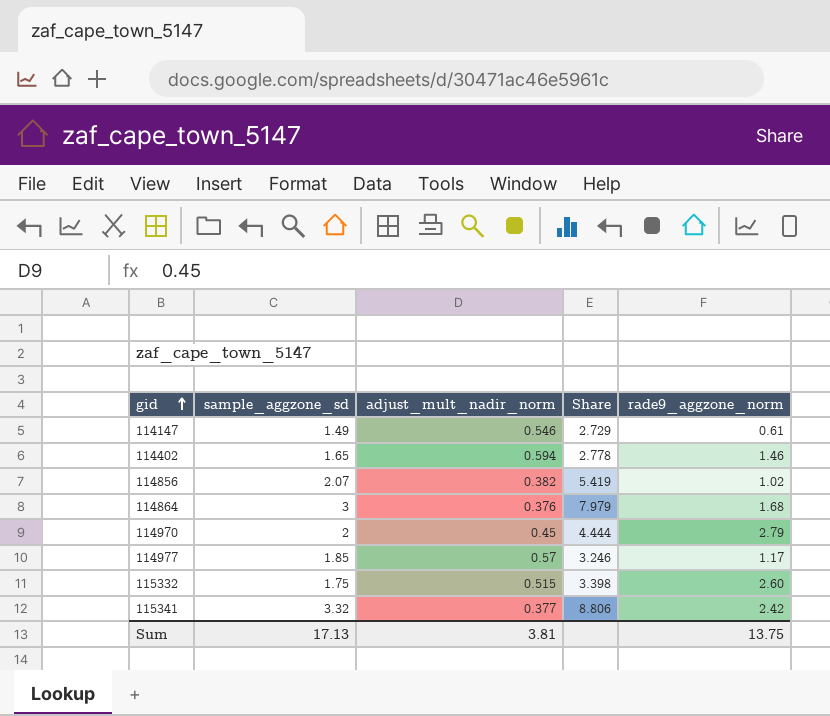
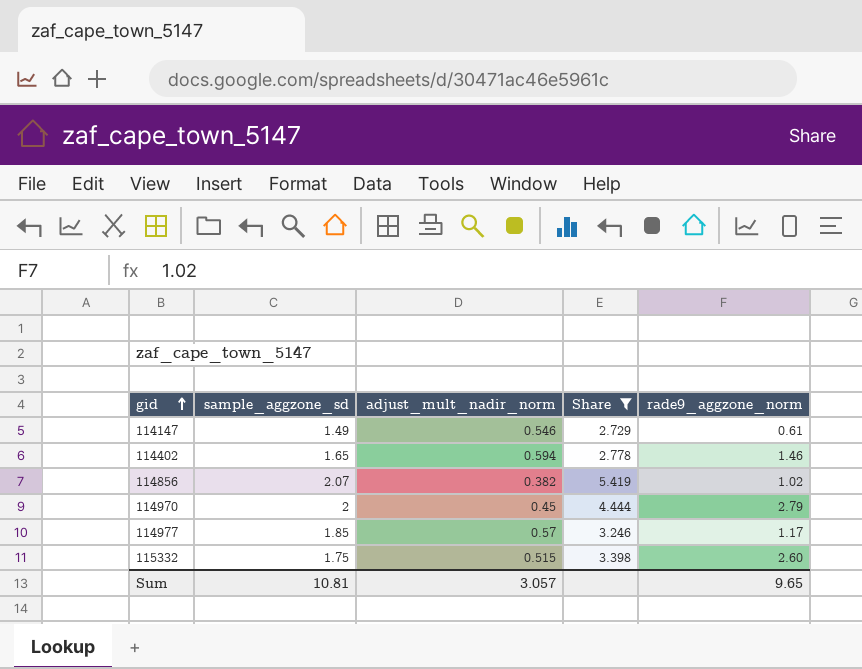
filter: none -> Share <= 5.419
Sum | sample_aggzone_sd: 17.13 -> 10.81
Sum | adjust_mult_nadir_norm: 3.81 -> 3.057
Sum | rade9_aggzone_norm: 13.75 -> 9.65

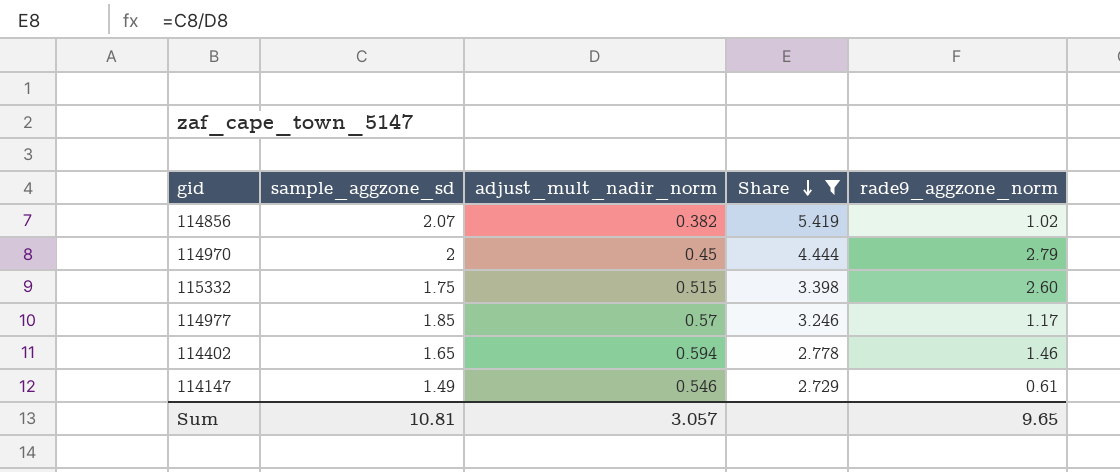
row order: gid ascending -> Share descending

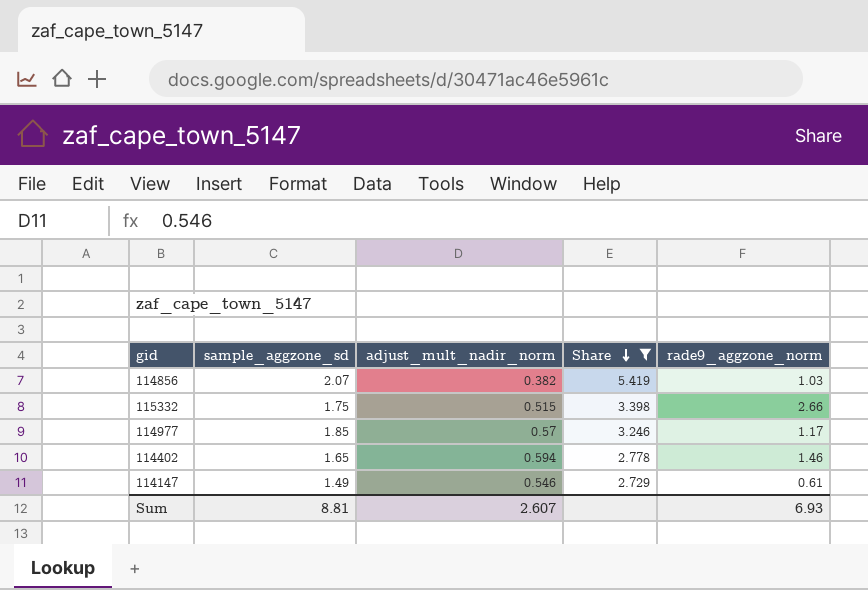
row 114970: 2 | 0.45 | 4.444 | 2.79 -> none
114856 | rade9_aggzone_norm: 1.02 -> 1.03
115332 | rade9_aggzone_norm: 2.60 -> 2.66
Sum | sample_aggzone_sd: 10.81 -> 8.81
Sum | adjust_mult_nadir_norm: 3.057 -> 2.607
Sum | rade9_aggzone_norm: 9.65 -> 6.93

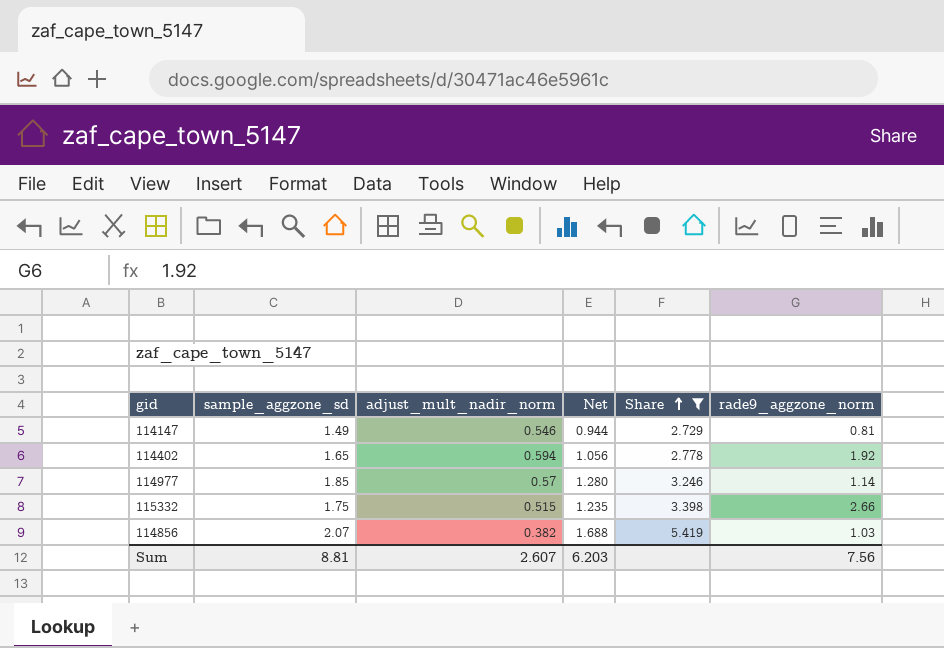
row order: Share descending -> Share ascending
column Net | formula: none -> [sample_aggzone_sd] - [adjust_mult_nadir_norm]
114147 | rade9_aggzone_norm: 0.61 -> 0.81
114402 | rade9_aggzone_norm: 1.46 -> 1.92
114977 | rade9_aggzone_norm: 1.17 -> 1.14
Sum | rade9_aggzone_norm: 6.93 -> 7.56

